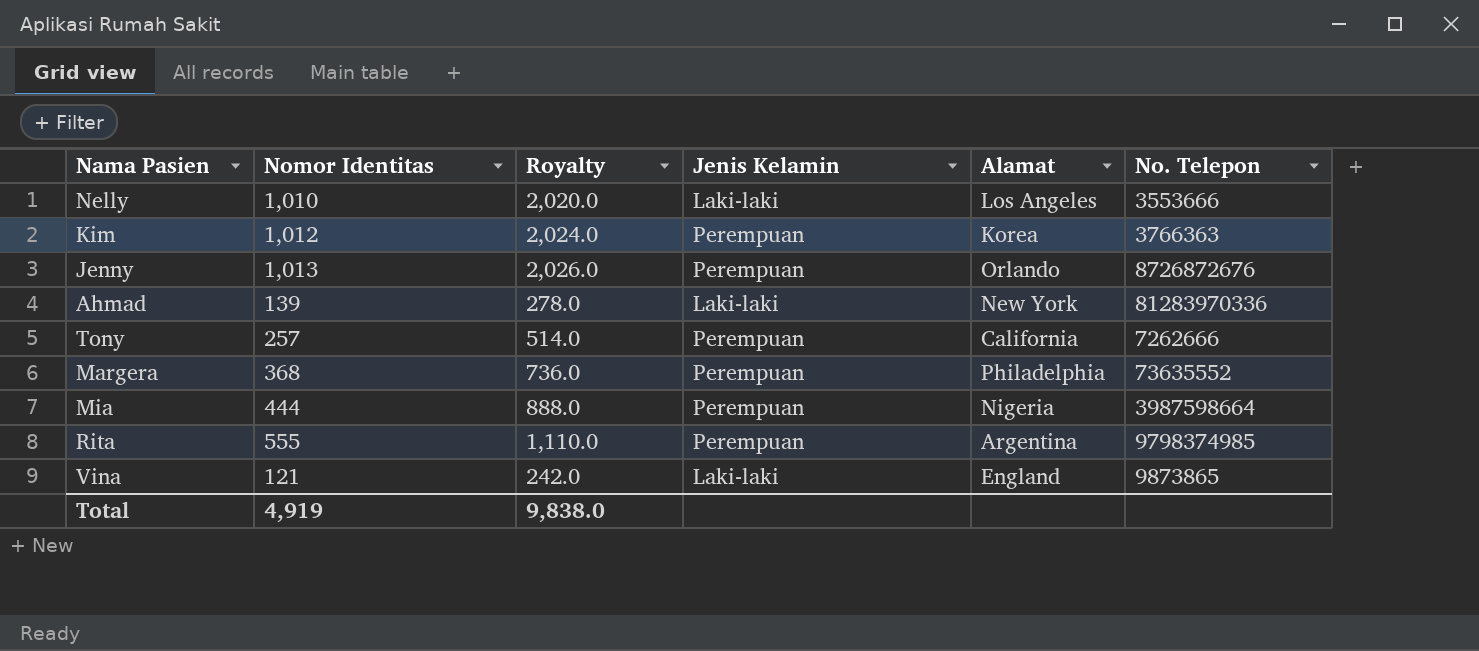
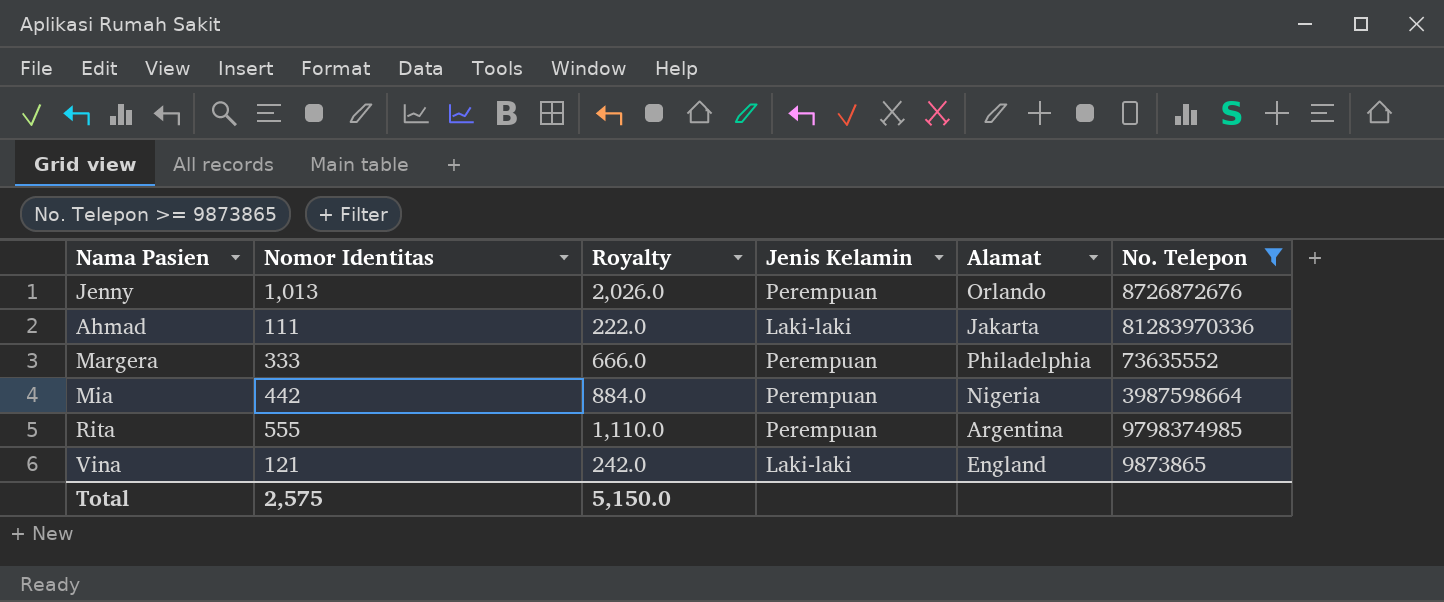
filter: none -> No. Telepon >= 9873865
Ahmad | Nomor Identitas: 139 -> 111
Ahmad | Royalty: 278.0 -> 222.0
Ahmad | Alamat: New York -> Jakarta
Margera | Nomor Identitas: 368 -> 333
Margera | Royalty: 736.0 -> 666.0
Mia | Nomor Identitas: 444 -> 442
Mia | Royalty: 888.0 -> 884.0
Total | Nomor Identitas: 4,919 -> 2,575
Total | Royalty: 9,838.0 -> 5,150.0

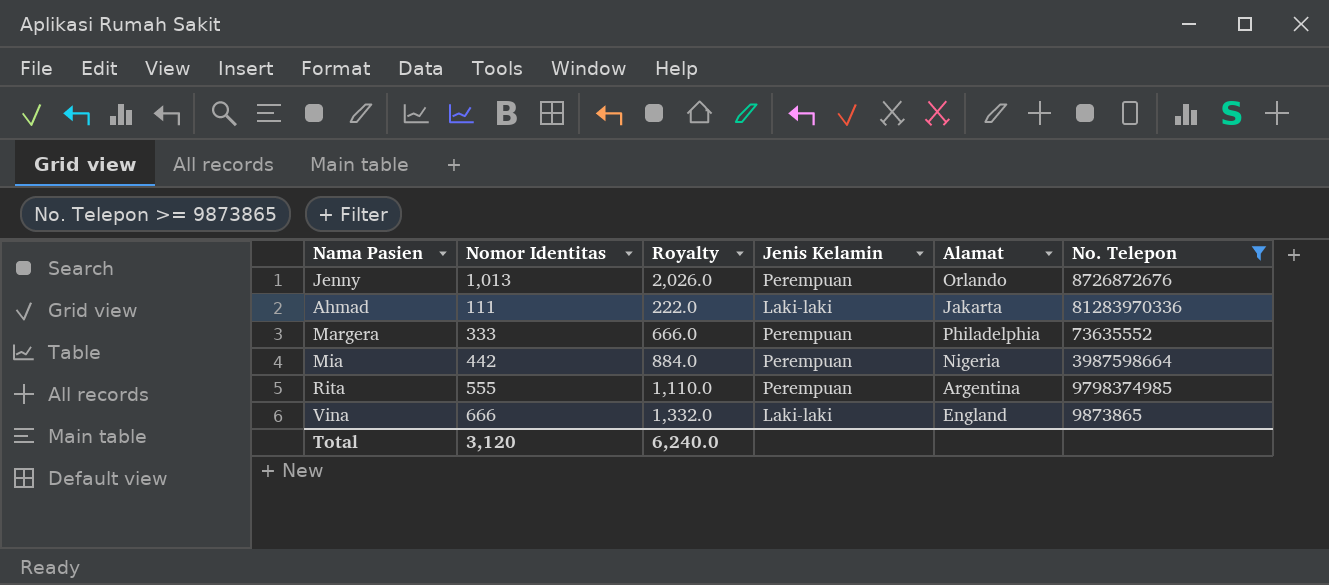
Vina | Nomor Identitas: 121 -> 666
Vina | Royalty: 242.0 -> 1,332.0
Total | Nomor Identitas: 2,575 -> 3,120
Total | Royalty: 5,150.0 -> 6,240.0

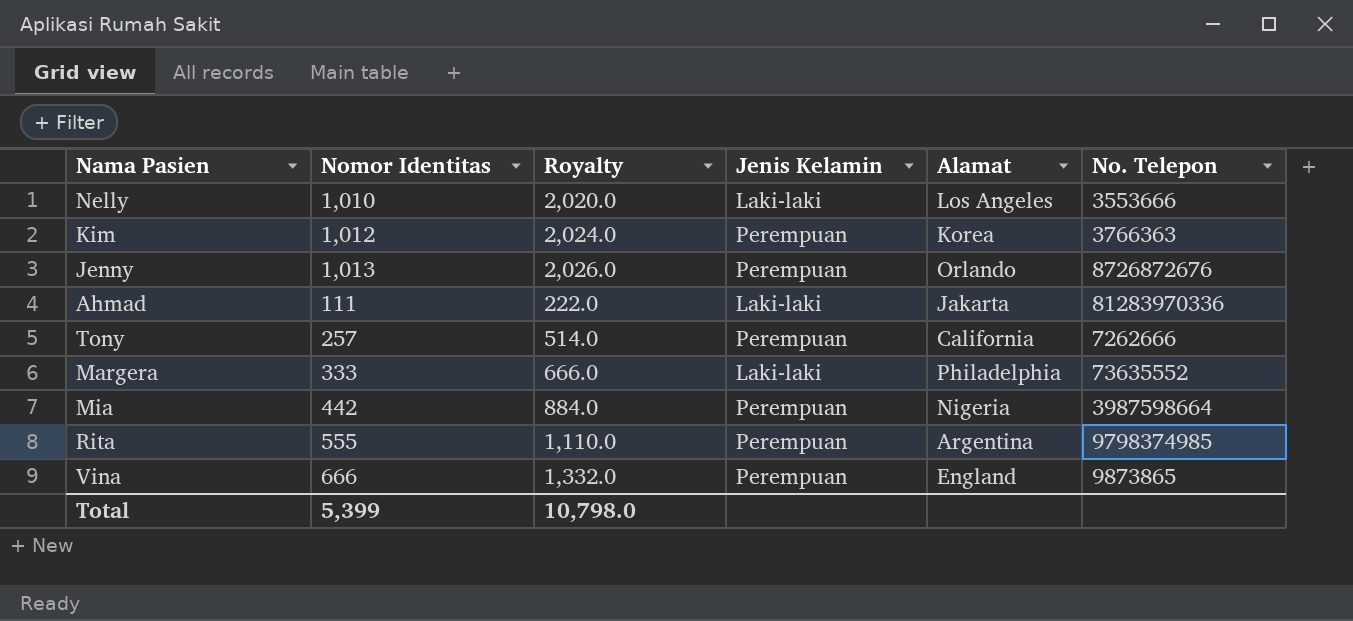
filter: No. Telepon >= 9873865 -> none
Margera | Jenis Kelamin: Perempuan -> Laki-laki
Vina | Jenis Kelamin: Laki-laki -> Perempuan
Total | Nomor Identitas: 3,120 -> 5,399
Total | Royalty: 6,240.0 -> 10,798.0

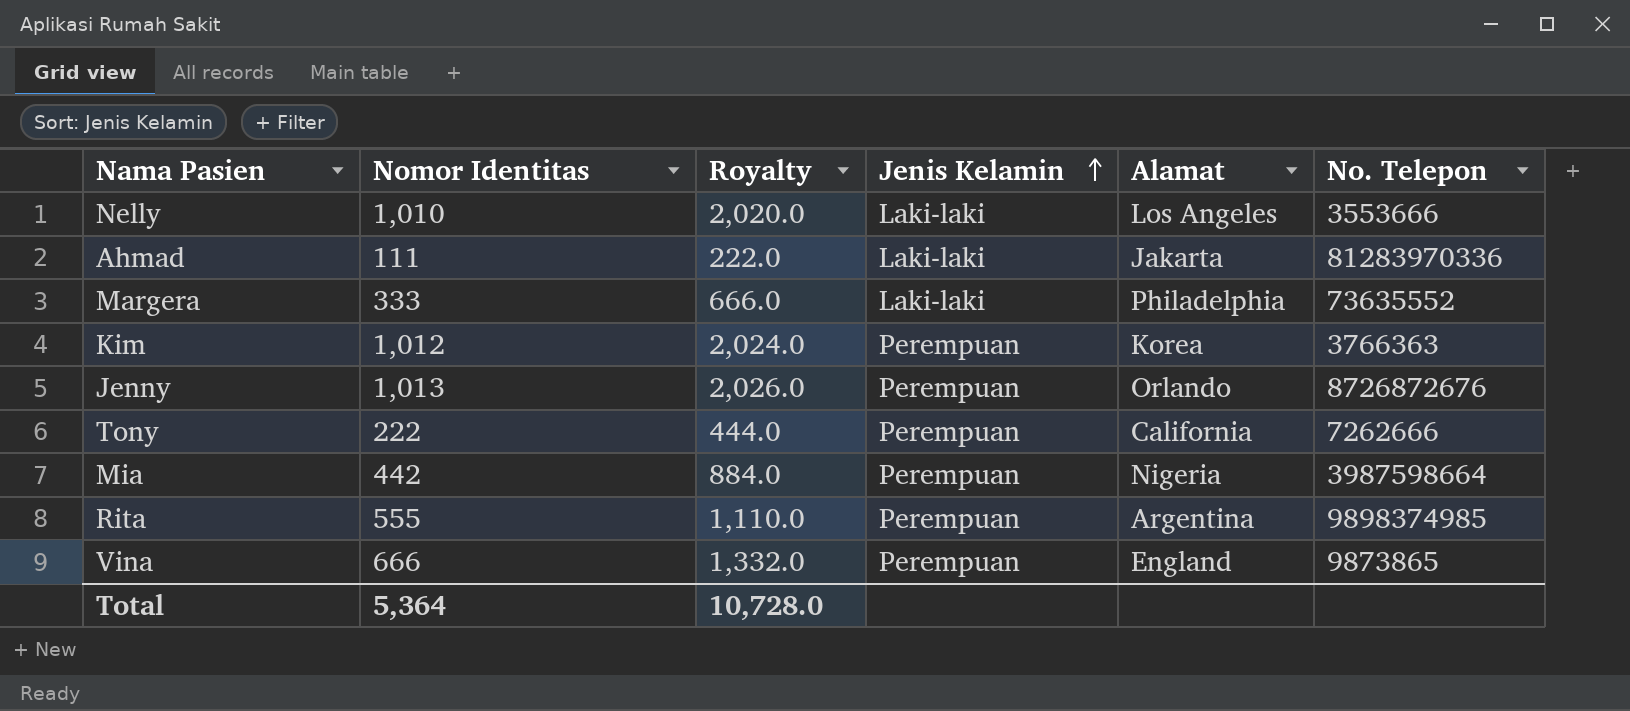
row order: none -> Jenis Kelamin ascending
Tony | Nomor Identitas: 257 -> 222
Tony | Royalty: 514.0 -> 444.0
Rita | No. Telepon: 9798374985 -> 9898374985
Total | Nomor Identitas: 5,399 -> 5,364
Total | Royalty: 10,798.0 -> 10,728.0

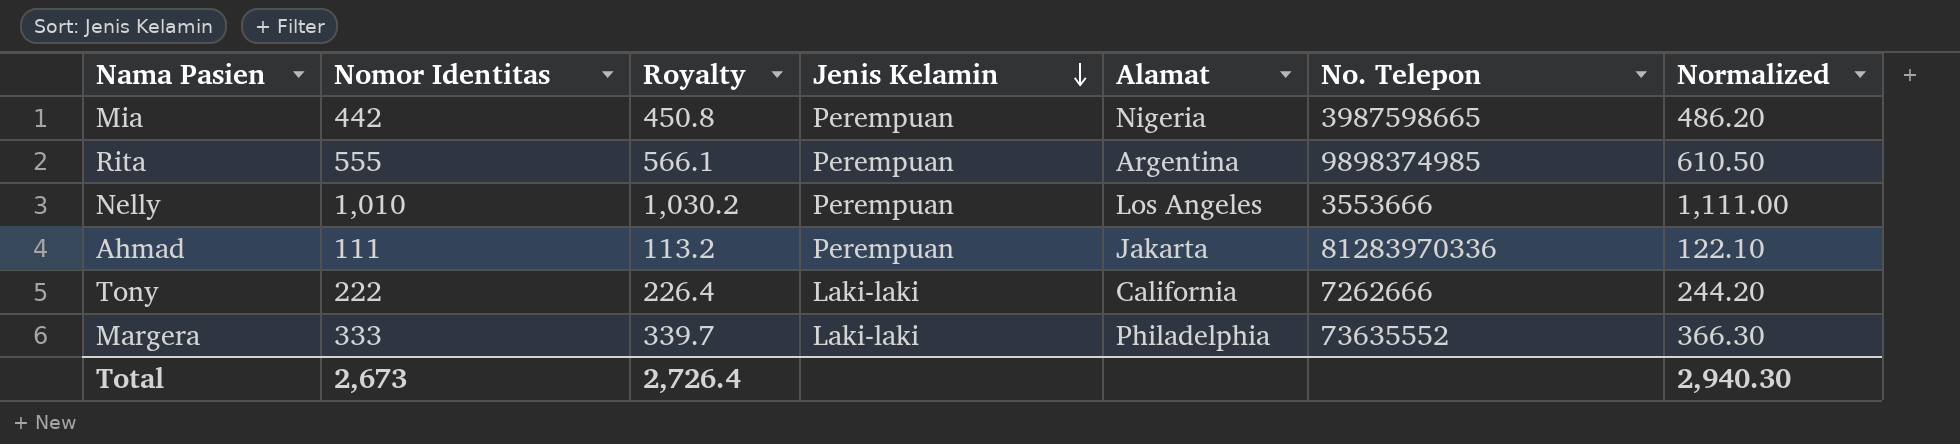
row order: Jenis Kelamin ascending -> Jenis Kelamin descending
column Royalty | formula: [Nomor Identitas] * 2 -> [Nomor Identitas] * 1.02
column Normalized | formula: none -> [Nomor Identitas] * 1.1
row Kim: 1,012 | 2,024.0 | Perempuan | Korea | 3766363 -> none
row Jenny: 1,013 | 2,026.0 | Perempuan | Orlando | 8726872676 -> none
row Vina: 666 | 1,332.0 | Perempuan | England | 9873865 -> none
Mia | No. Telepon: 3987598664 -> 3987598665
Nelly | Jenis Kelamin: Laki-laki -> Perempuan
Ahmad | Jenis Kelamin: Laki-laki -> Perempuan
Tony | Jenis Kelamin: Perempuan -> Laki-laki
Total | Nomor Identitas: 5,364 -> 2,673
Total | Royalty: 10,728.0 -> 2,726.4

